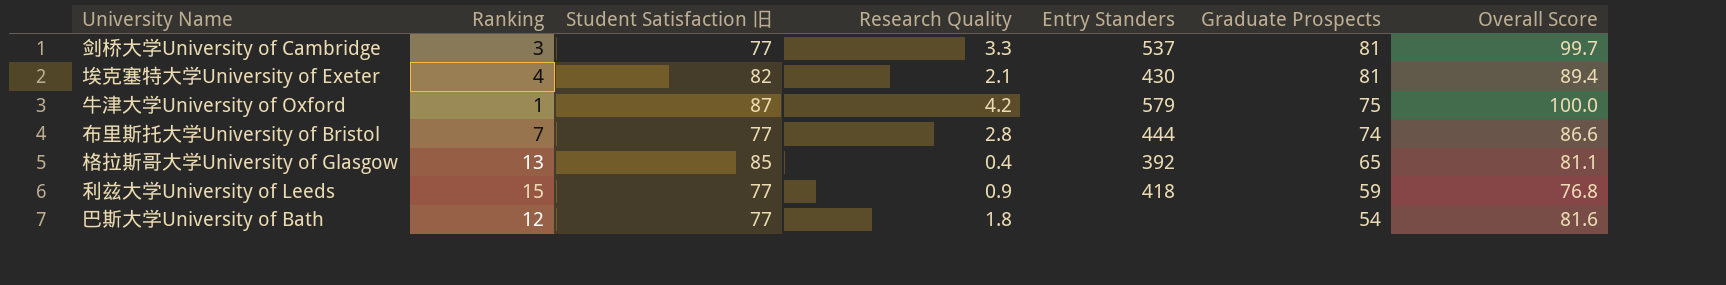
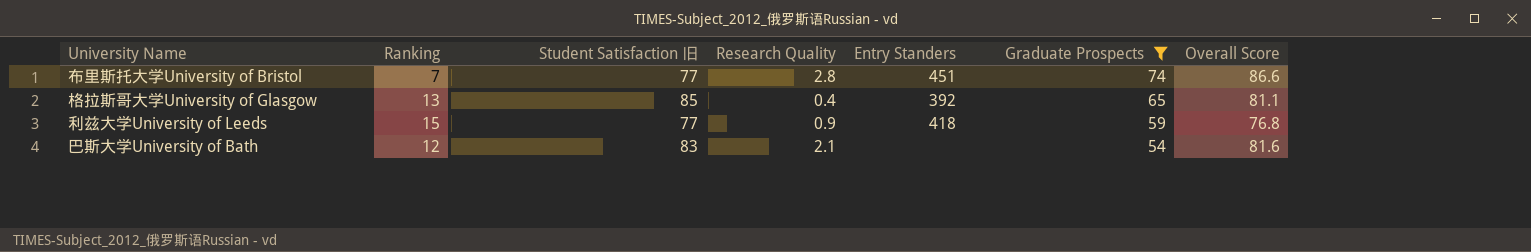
filter: none -> Graduate Prospects <= 74
布里斯托大学University of Bristol | Entry Standers: 444 -> 451
巴斯大学University of Bath | Student Satisfaction 旧: 77 -> 83
巴斯大学University of Bath | Research Quality: 1.8 -> 2.1

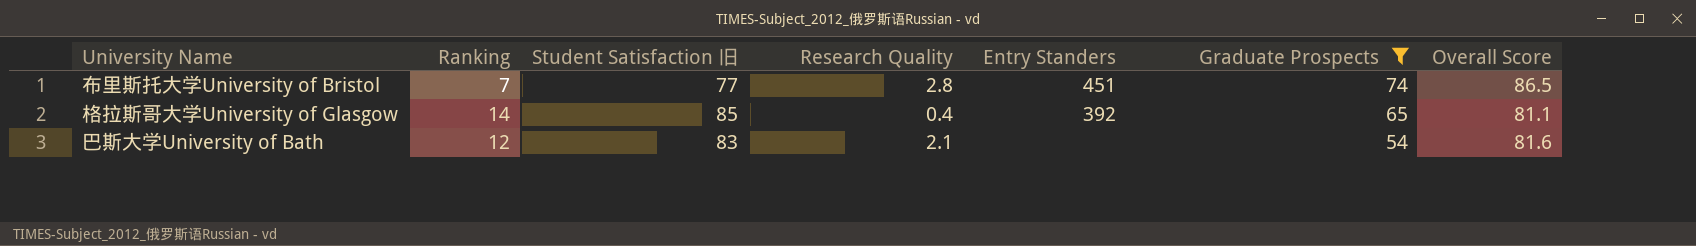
row 利兹大学University of Leeds: 15 | 77 | 0.9 | 418 | 59 | 76.8 -> none
布里斯托大学University of Bristol | Overall Score: 86.6 -> 86.5
格拉斯哥大学University of Glasgow | Ranking: 13 -> 14

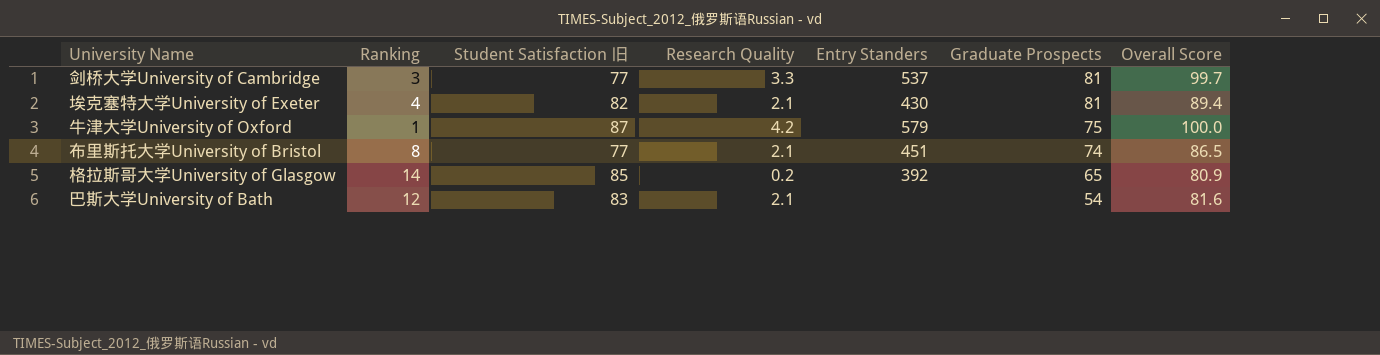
filter: Graduate Prospects <= 74 -> none
布里斯托大学University of Bristol | Ranking: 7 -> 8
布里斯托大学University of Bristol | Research Quality: 2.8 -> 2.1
格拉斯哥大学University of Glasgow | Research Quality: 0.4 -> 0.2
格拉斯哥大学University of Glasgow | Overall Score: 81.1 -> 80.9

